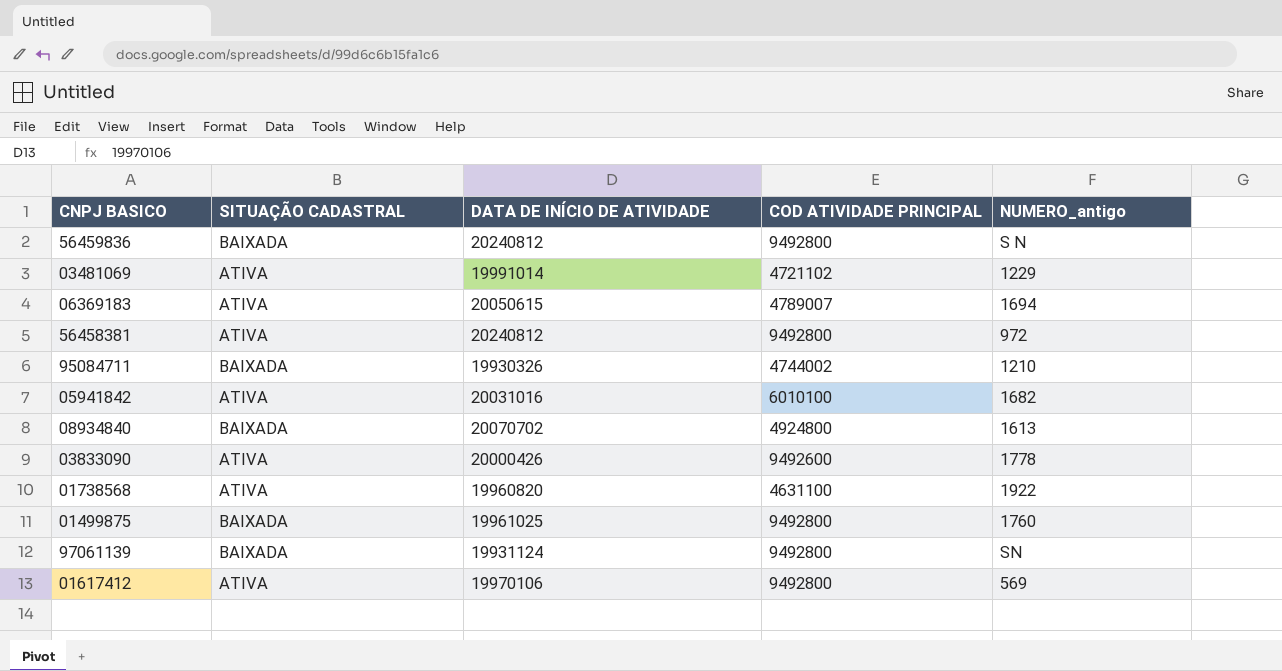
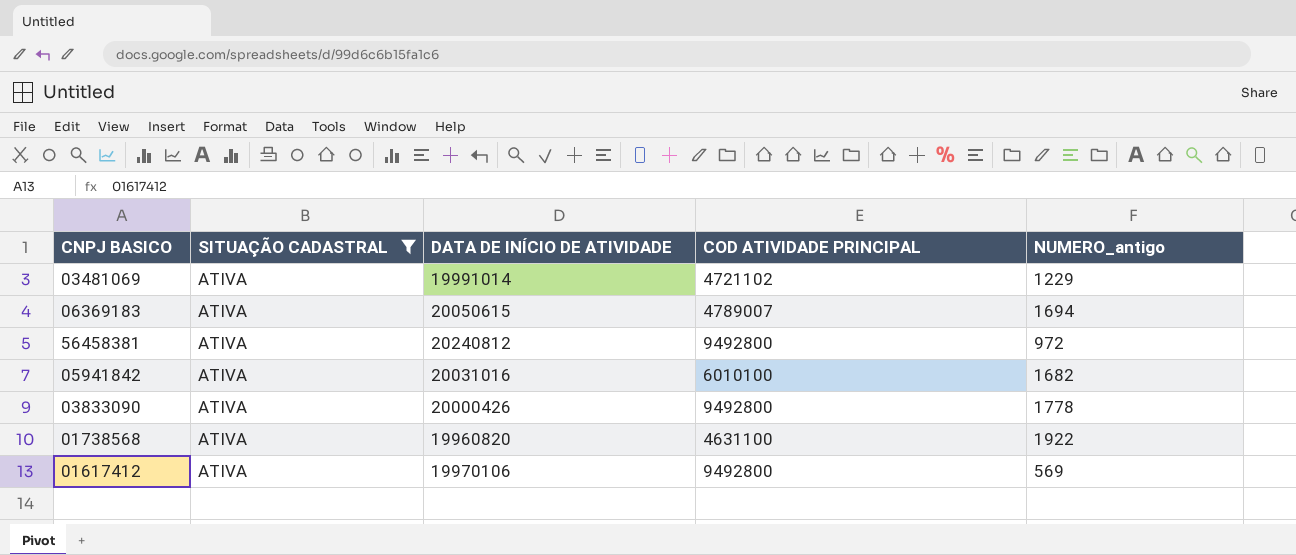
filter: none -> SITUAÇÃO CADASTRAL = ATIVA
03833090 | COD ATIVIDADE PRINCIPAL: 9492600 -> 9492800

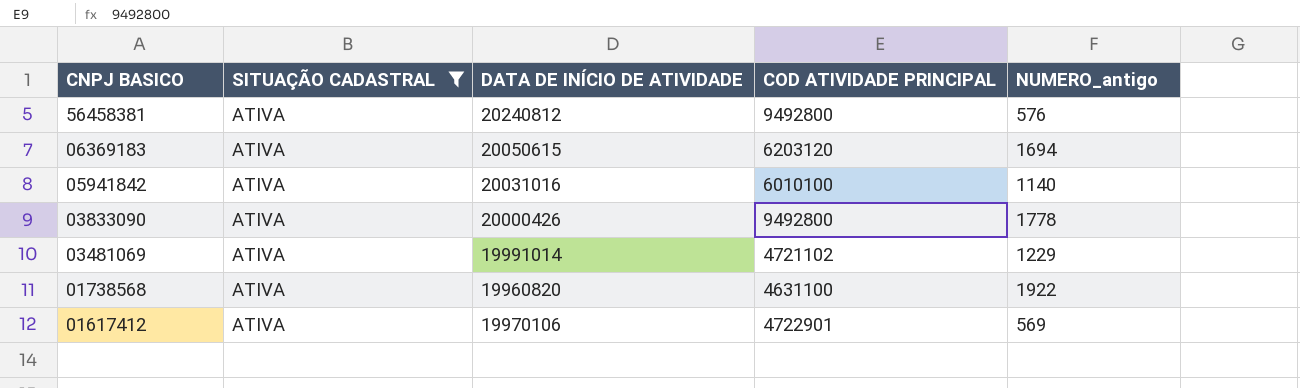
row order: none -> CNPJ BASICO descending
56458381 | NUMERO_antigo: 972 -> 576
06369183 | COD ATIVIDADE PRINCIPAL: 4789007 -> 6203120
05941842 | NUMERO_antigo: 1682 -> 1140
01617412 | COD ATIVIDADE PRINCIPAL: 9492800 -> 4722901

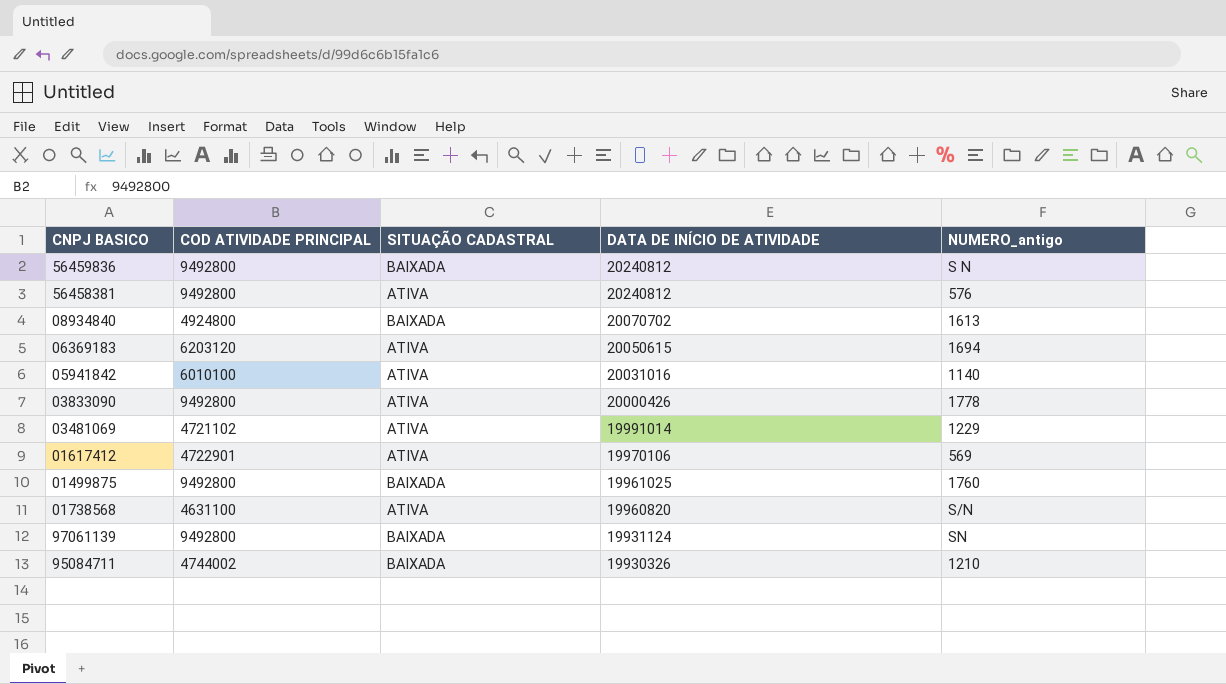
filter: SITUAÇÃO CADASTRAL = ATIVA -> none
row order: CNPJ BASICO descending -> DATA DE INÍCIO DE ATIVIDADE descending
column COD ATIVIDADE PRINCIPAL | position: 4 -> 2
01738568 | NUMERO_antigo: 1922 -> S/N

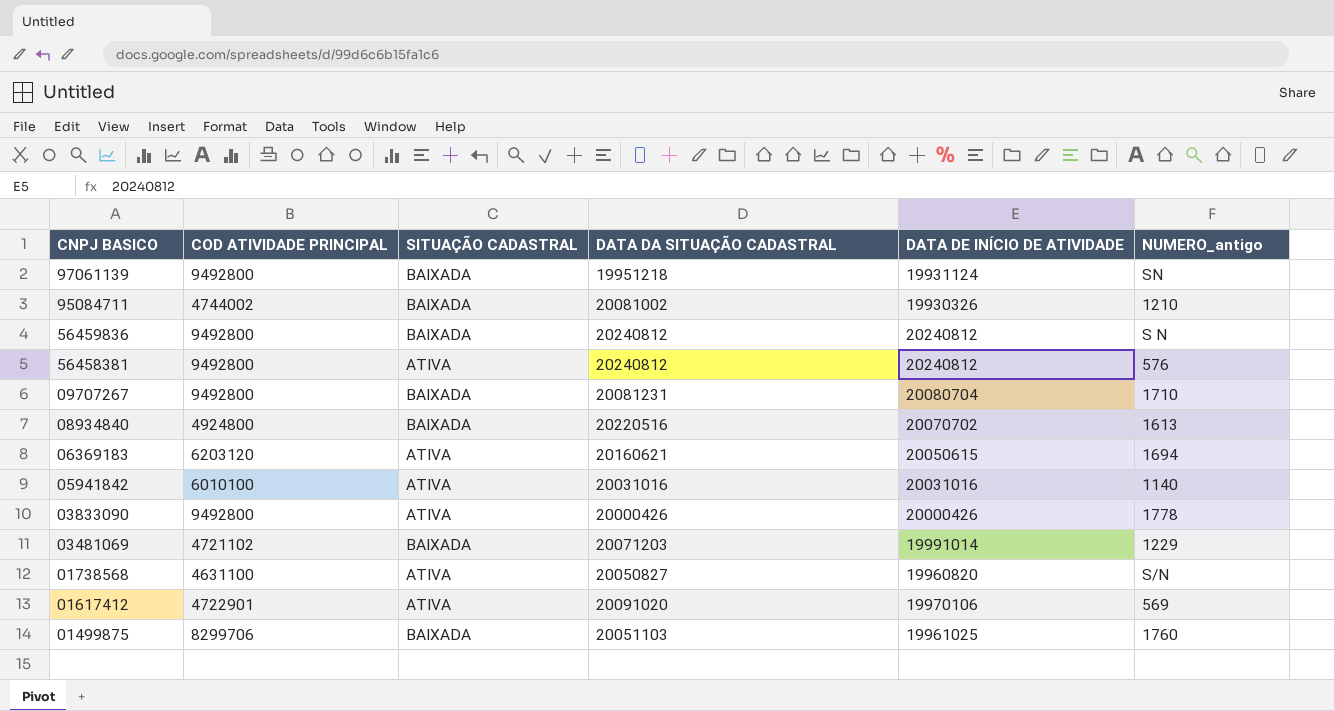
row order: DATA DE INÍCIO DE ATIVIDADE descending -> CNPJ BASICO descending
column DATA DA SITUAÇÃO CADASTRAL | position: none -> 4
row 09707267: none -> 9492800 | BAIXADA | 20081231 | 20080704 | 1710
03481069 | SITUAÇÃO CADASTRAL: ATIVA -> BAIXADA
01499875 | COD ATIVIDADE PRINCIPAL: 9492800 -> 8299706

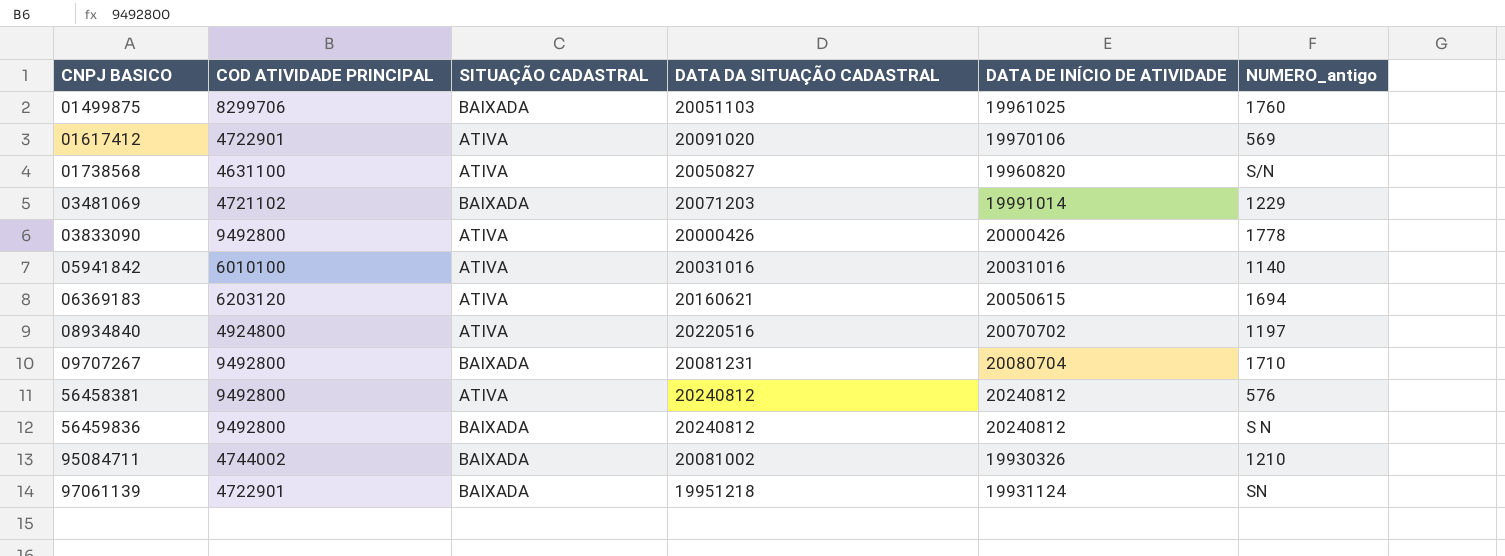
row order: CNPJ BASICO descending -> CNPJ BASICO ascending
08934840 | SITUAÇÃO CADASTRAL: BAIXADA -> ATIVA
08934840 | NUMERO_antigo: 1613 -> 1197
97061139 | COD ATIVIDADE PRINCIPAL: 9492800 -> 4722901

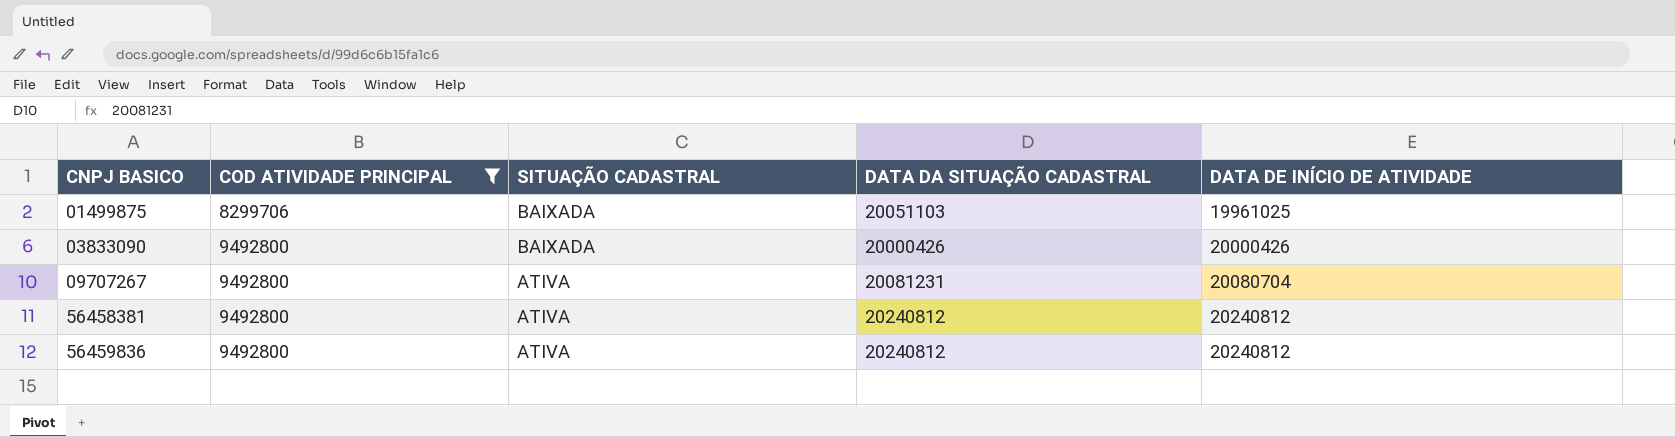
filter: none -> COD ATIVIDADE PRINCIPAL >= 8299706
column NUMERO_antigo | position: 6 -> none
03833090 | SITUAÇÃO CADASTRAL: ATIVA -> BAIXADA
09707267 | SITUAÇÃO CADASTRAL: BAIXADA -> ATIVA
56459836 | SITUAÇÃO CADASTRAL: BAIXADA -> ATIVA

